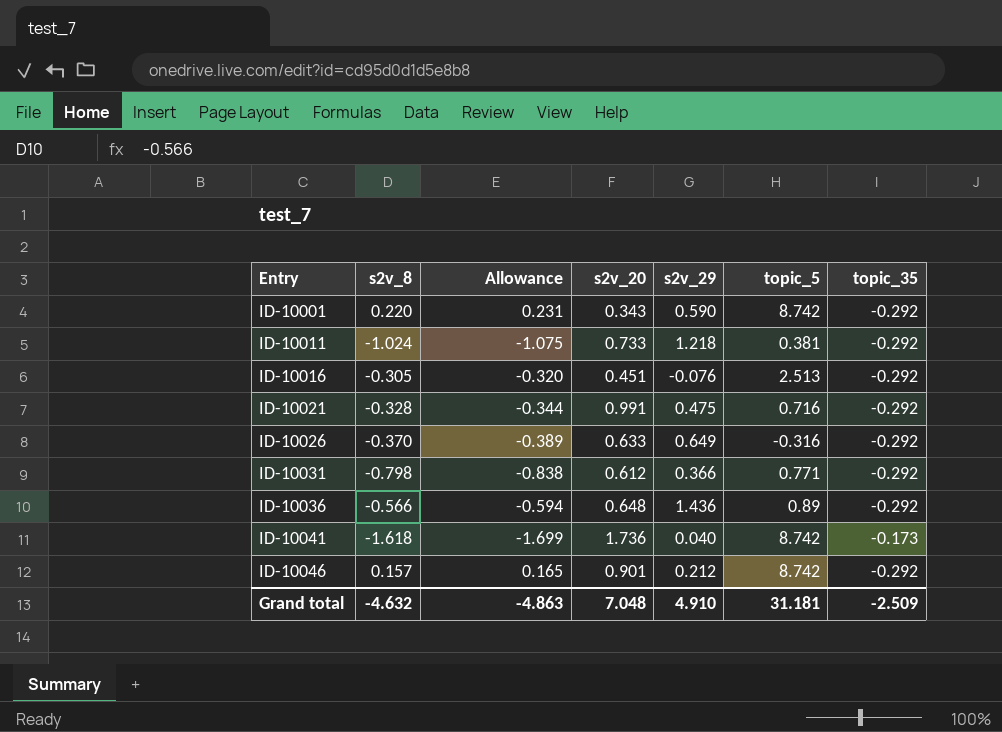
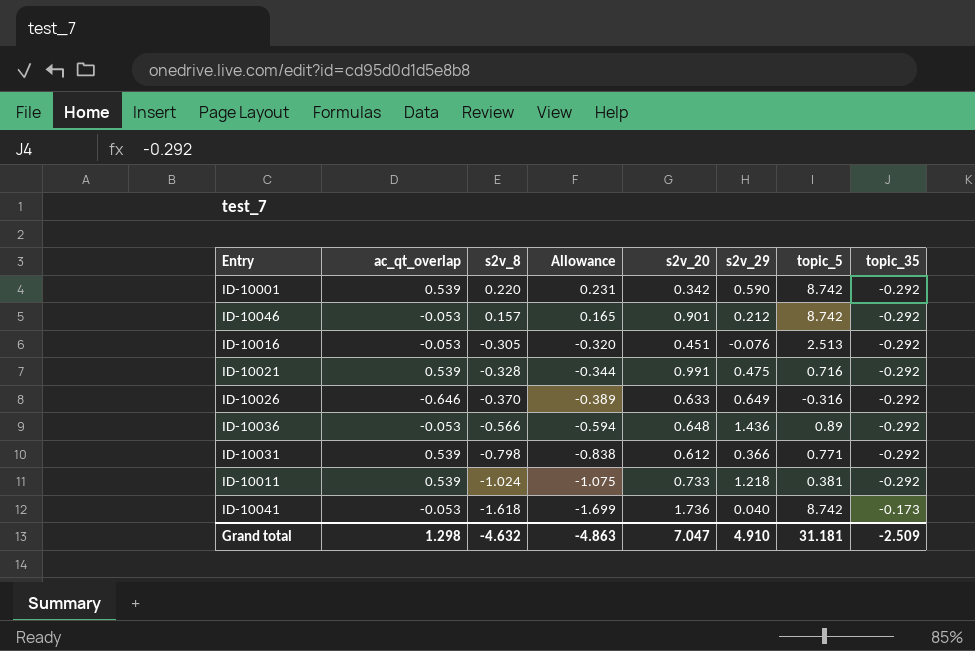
row order: Entry ascending -> s2v_8 descending
column ac_qt_overlap | position: none -> 2
ID-10001 | s2v_20: 0.343 -> 0.342
Grand total | s2v_20: 7.048 -> 7.047

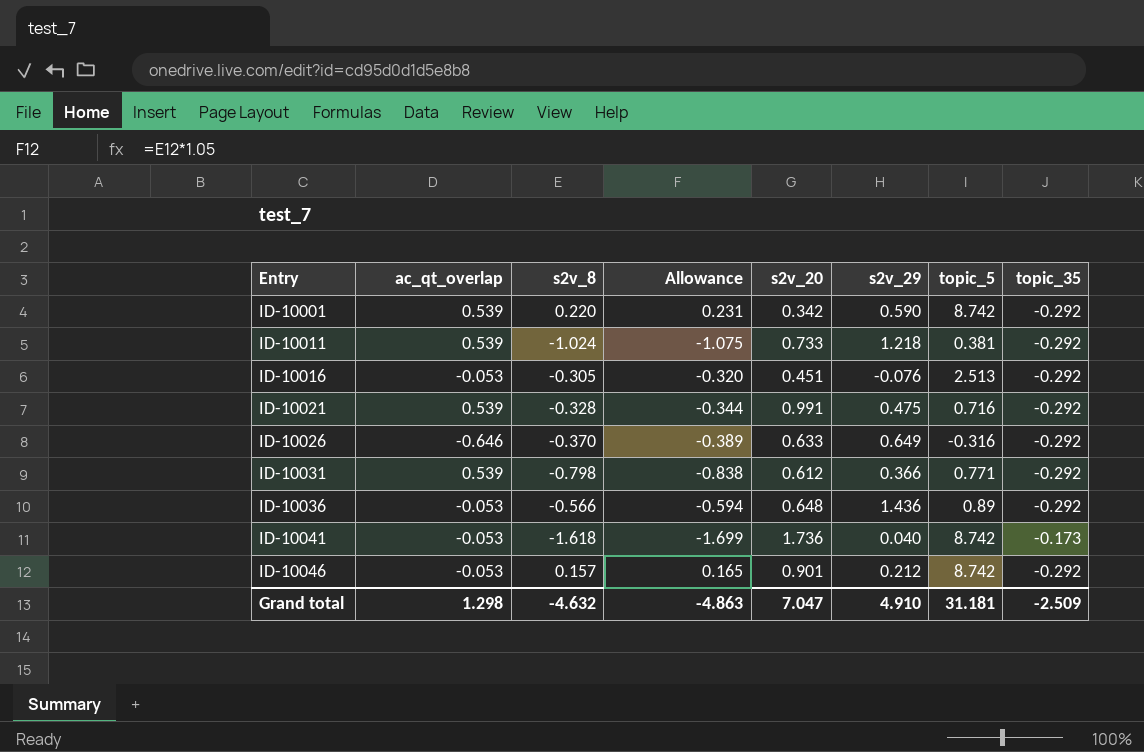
row order: s2v_8 descending -> Entry ascending

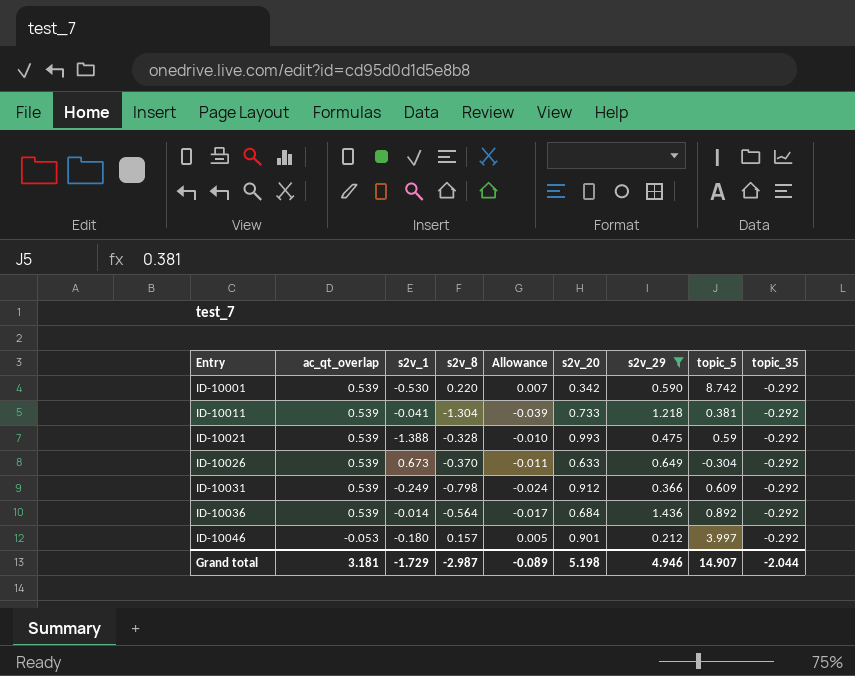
filter: none -> s2v_29 >= 0.212
column s2v_1 | position: none -> 3
column Allowance | formula: [s2v_8] * 1.05 -> [s2v_8] * 0.03
ID-10011 | s2v_8: -1.024 -> -1.304
ID-10021 | s2v_20: 0.991 -> 0.993
ID-10021 | topic_5: 0.716 -> 0.59
ID-10026 | ac_qt_overlap: -0.646 -> 0.539
ID-10026 | topic_5: -0.316 -> -0.304
ID-10031 | s2v_20: 0.612 -> 0.912
ID-10031 | topic_5: 0.771 -> 0.609
ID-10036 | ac_qt_overlap: -0.053 -> 0.539
ID-10036 | s2v_8: -0.566 -> -0.564
ID-10036 | s2v_20: 0.648 -> 0.684
ID-10036 | topic_5: 0.89 -> 0.892
ID-10046 | topic_5: 8.742 -> 3.997
Grand total | ac_qt_overlap: 1.298 -> 3.181
Grand total | s2v_8: -4.632 -> -2.987
Grand total | Allowance: -4.863 -> -0.089
Grand total | s2v_20: 7.047 -> 5.198
Grand total | s2v_29: 4.910 -> 4.946
Grand total | topic_5: 31.181 -> 14.907
Grand total | topic_35: -2.509 -> -2.044

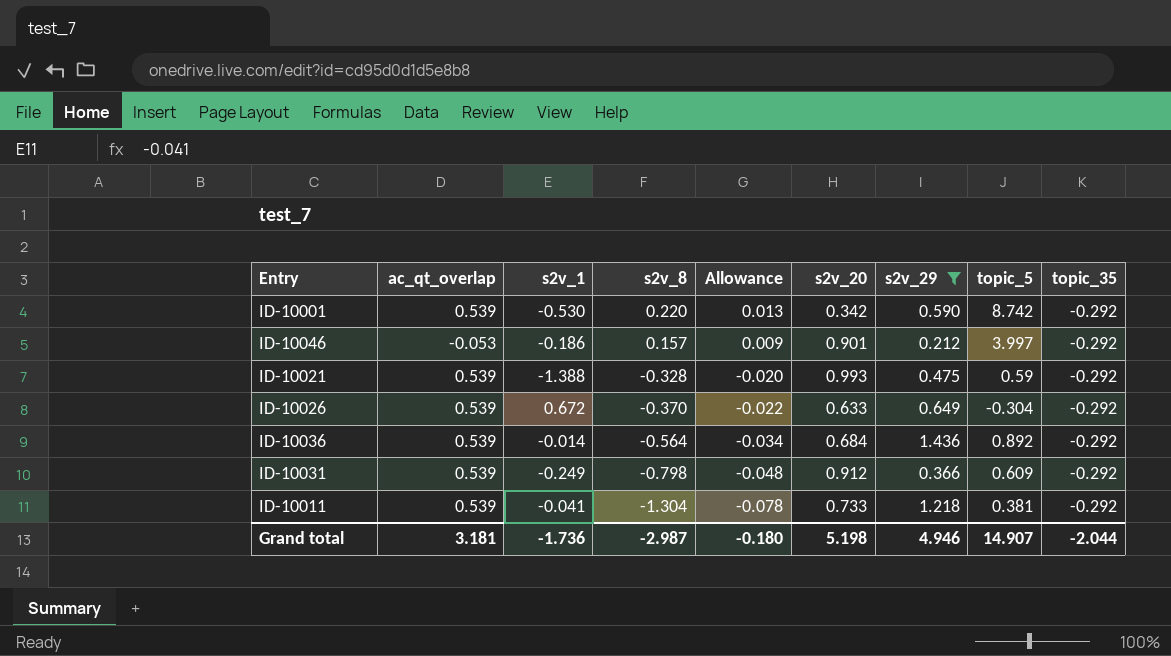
row order: Entry ascending -> s2v_8 descending
column Allowance | formula: [s2v_8] * 0.03 -> [s2v_8] * 0.06
ID-10046 | s2v_1: -0.180 -> -0.186
ID-10026 | s2v_1: 0.673 -> 0.672
Grand total | s2v_1: -1.729 -> -1.736
Grand total | Allowance: -0.089 -> -0.180

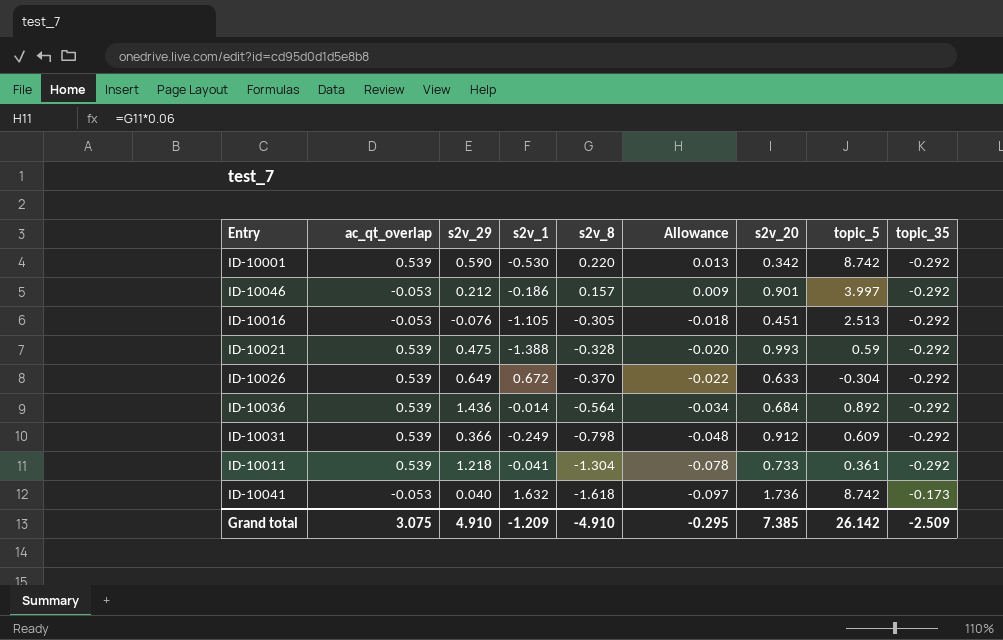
filter: s2v_29 >= 0.212 -> none
column s2v_29 | position: 7 -> 3
ID-10011 | topic_5: 0.381 -> 0.361
Grand total | ac_qt_overlap: 3.181 -> 3.075
Grand total | s2v_29: 4.946 -> 4.910
Grand total | s2v_1: -1.736 -> -1.209
Grand total | s2v_8: -2.987 -> -4.910
Grand total | Allowance: -0.180 -> -0.295
Grand total | s2v_20: 5.198 -> 7.385
Grand total | topic_5: 14.907 -> 26.142
Grand total | topic_35: -2.044 -> -2.509

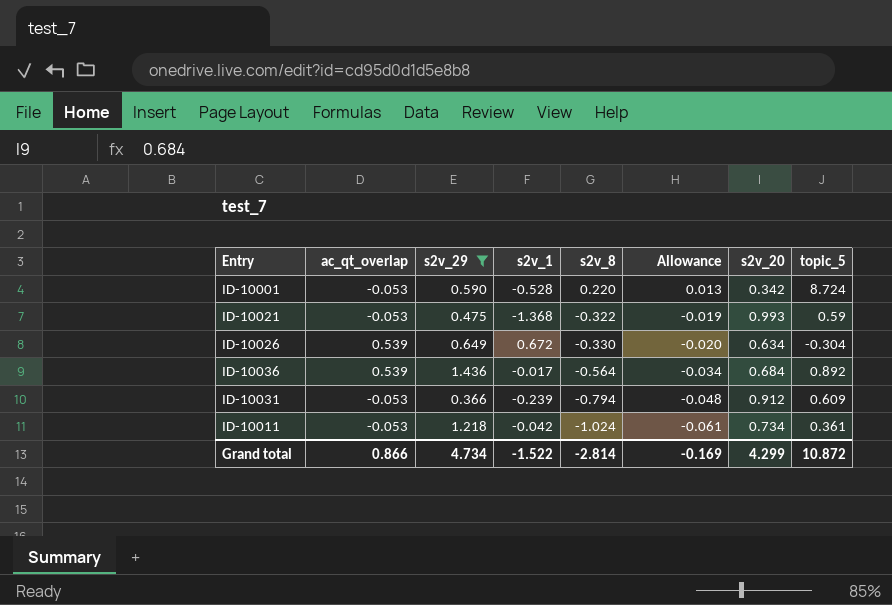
filter: none -> s2v_29 >= 0.366
column topic_35 | position: 9 -> none
ID-10001 | ac_qt_overlap: 0.539 -> -0.053
ID-10001 | s2v_1: -0.530 -> -0.528
ID-10001 | topic_5: 8.742 -> 8.724
ID-10021 | ac_qt_overlap: 0.539 -> -0.053
ID-10021 | s2v_1: -1.388 -> -1.368
ID-10021 | s2v_8: -0.328 -> -0.322
ID-10021 | Allowance: -0.020 -> -0.019
ID-10026 | s2v_8: -0.370 -> -0.330
ID-10026 | Allowance: -0.022 -> -0.020
ID-10026 | s2v_20: 0.633 -> 0.634
ID-10036 | s2v_1: -0.014 -> -0.017
ID-10031 | ac_qt_overlap: 0.539 -> -0.053
ID-10031 | s2v_1: -0.249 -> -0.239
ID-10031 | s2v_8: -0.798 -> -0.794
ID-10011 | ac_qt_overlap: 0.539 -> -0.053
ID-10011 | s2v_1: -0.041 -> -0.042
ID-10011 | s2v_8: -1.304 -> -1.024
ID-10011 | Allowance: -0.078 -> -0.061
ID-10011 | s2v_20: 0.733 -> 0.734
Grand total | ac_qt_overlap: 3.075 -> 0.866
Grand total | s2v_29: 4.910 -> 4.734
Grand total | s2v_1: -1.209 -> -1.522
Grand total | s2v_8: -4.910 -> -2.814
Grand total | Allowance: -0.295 -> -0.169
Grand total | s2v_20: 7.385 -> 4.299
Grand total | topic_5: 26.142 -> 10.872

